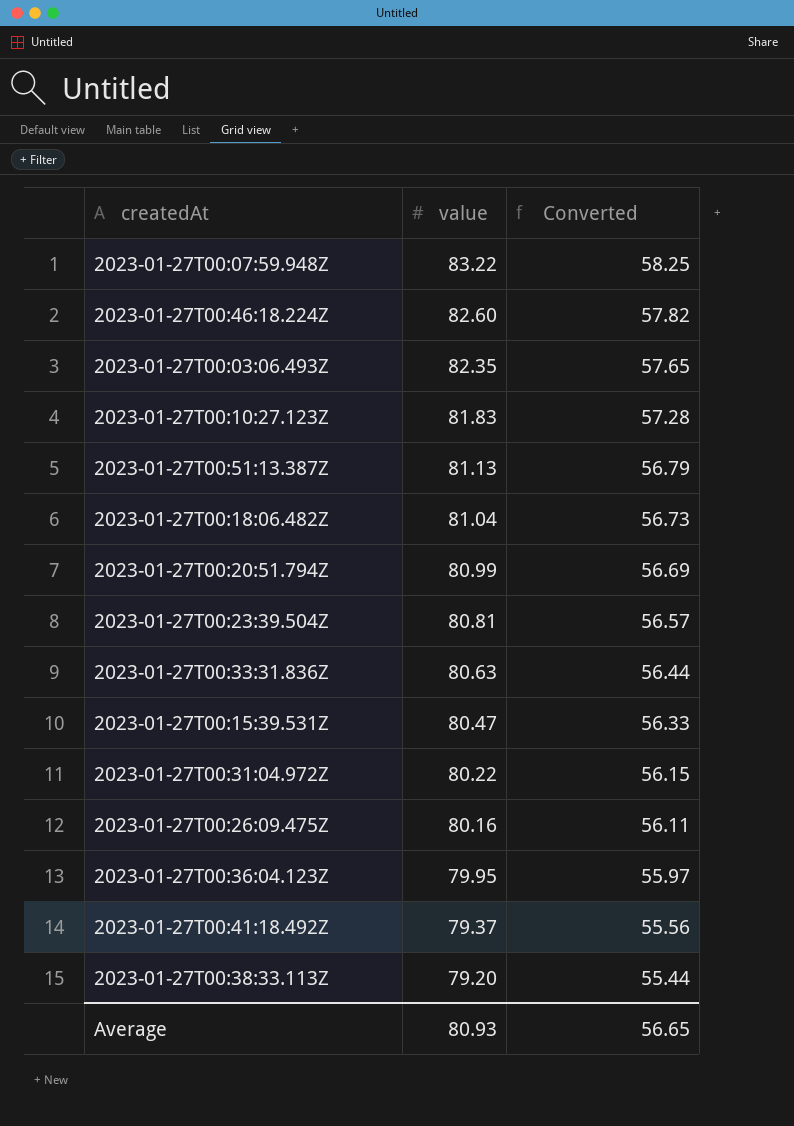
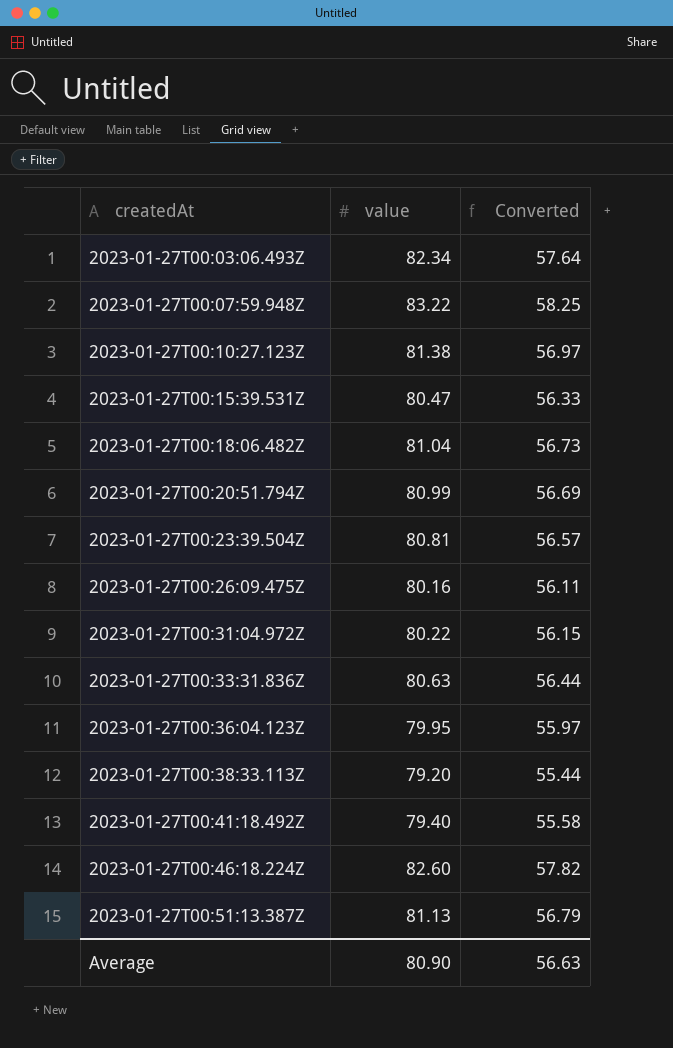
row order: value descending -> createdAt ascending
2023-01-27T00:03:06.493Z | value: 82.35 -> 82.34
2023-01-27T00:03:06.493Z | Converted: 57.65 -> 57.64
2023-01-27T00:10:27.123Z | value: 81.83 -> 81.38
2023-01-27T00:10:27.123Z | Converted: 57.28 -> 56.97
2023-01-27T00:41:18.492Z | value: 79.37 -> 79.40
2023-01-27T00:41:18.492Z | Converted: 55.56 -> 55.58
Average | value: 80.93 -> 80.90
Average | Converted: 56.65 -> 56.63

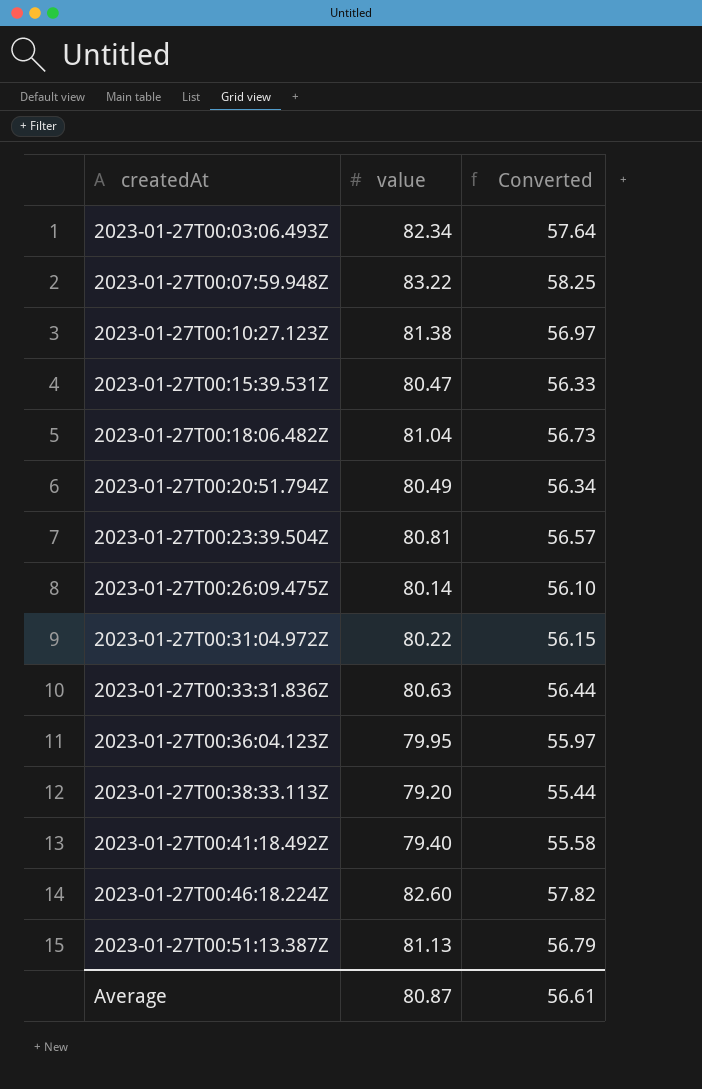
2023-01-27T00:20:51.794Z | value: 80.99 -> 80.49
2023-01-27T00:20:51.794Z | Converted: 56.69 -> 56.34
2023-01-27T00:26:09.475Z | value: 80.16 -> 80.14
2023-01-27T00:26:09.475Z | Converted: 56.11 -> 56.10
Average | value: 80.90 -> 80.87
Average | Converted: 56.63 -> 56.61

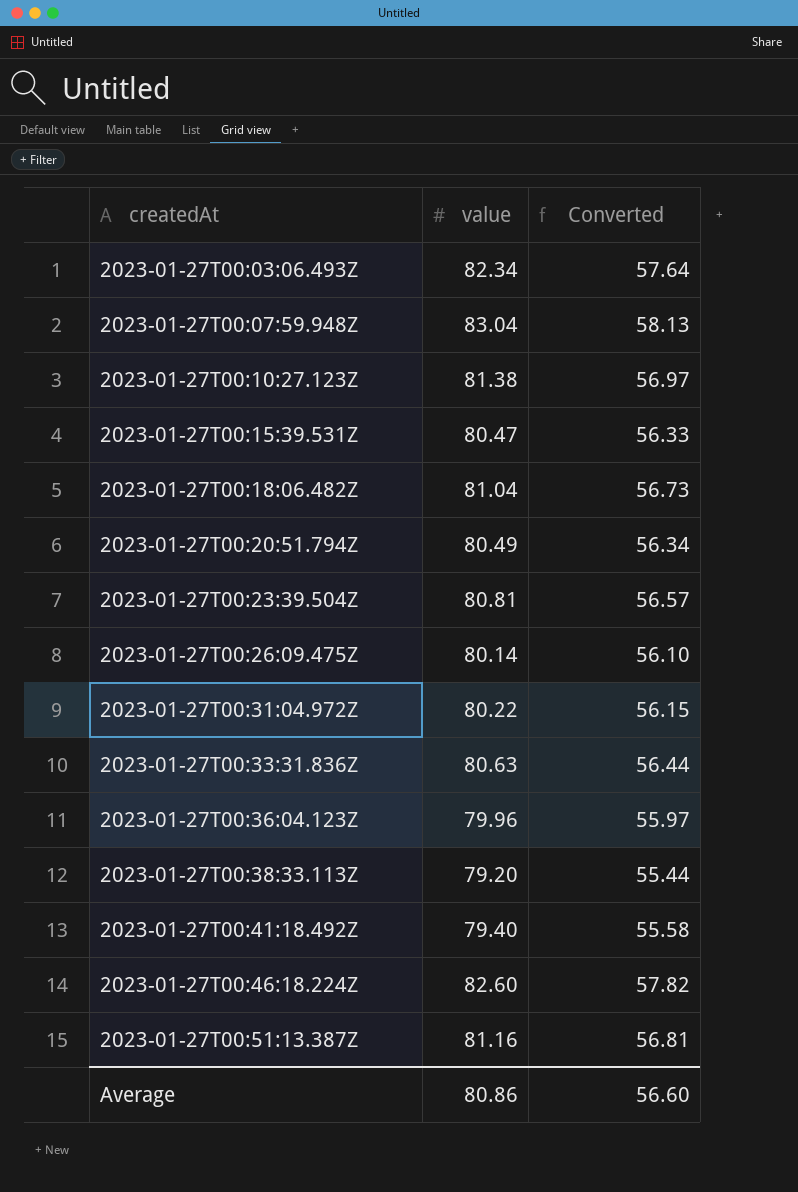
2023-01-27T00:07:59.948Z | value: 83.22 -> 83.04
2023-01-27T00:07:59.948Z | Converted: 58.25 -> 58.13
2023-01-27T00:36:04.123Z | value: 79.95 -> 79.96
2023-01-27T00:51:13.387Z | value: 81.13 -> 81.16
2023-01-27T00:51:13.387Z | Converted: 56.79 -> 56.81
Average | value: 80.87 -> 80.86
Average | Converted: 56.61 -> 56.60

